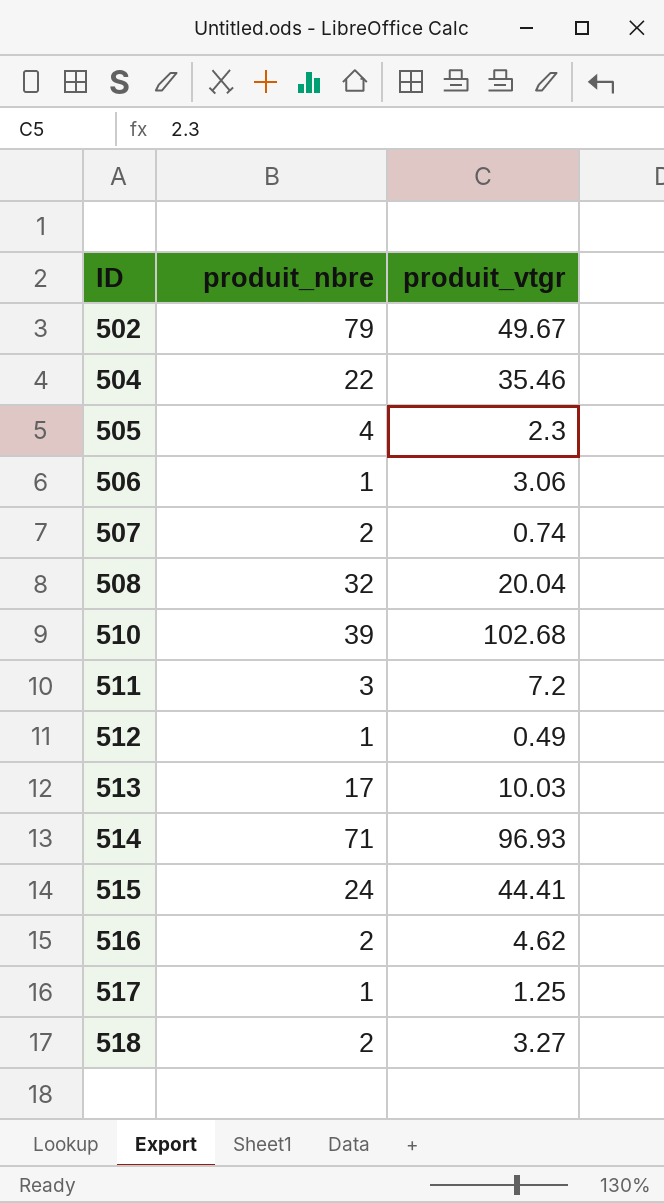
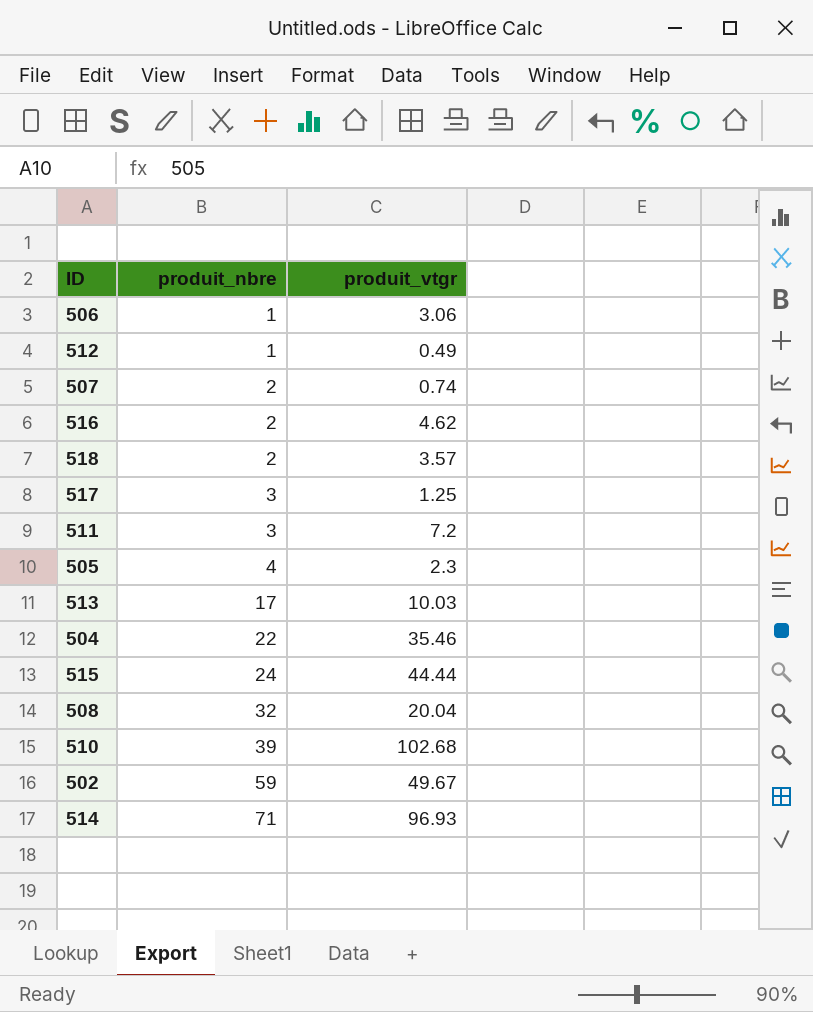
row order: ID ascending -> produit_nbre ascending
518 | produit_vtgr: 3.27 -> 3.57
517 | produit_nbre: 1 -> 3
515 | produit_vtgr: 44.41 -> 44.44
502 | produit_nbre: 79 -> 59

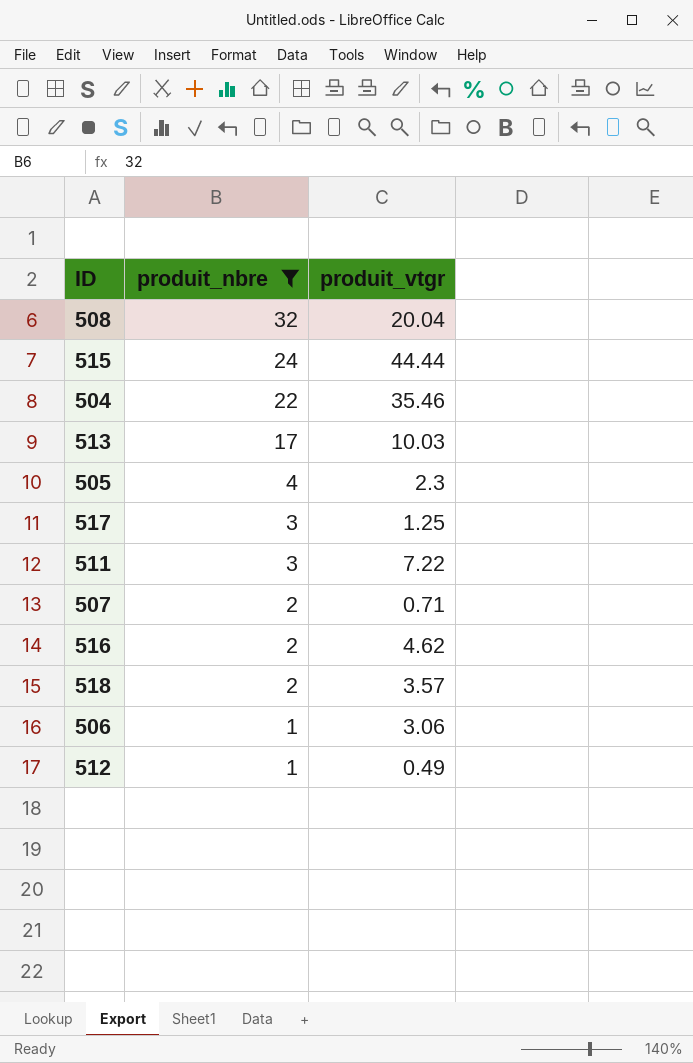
filter: none -> produit_nbre <= 32
row order: produit_nbre ascending -> produit_nbre descending
511 | produit_vtgr: 7.2 -> 7.22
507 | produit_vtgr: 0.74 -> 0.71

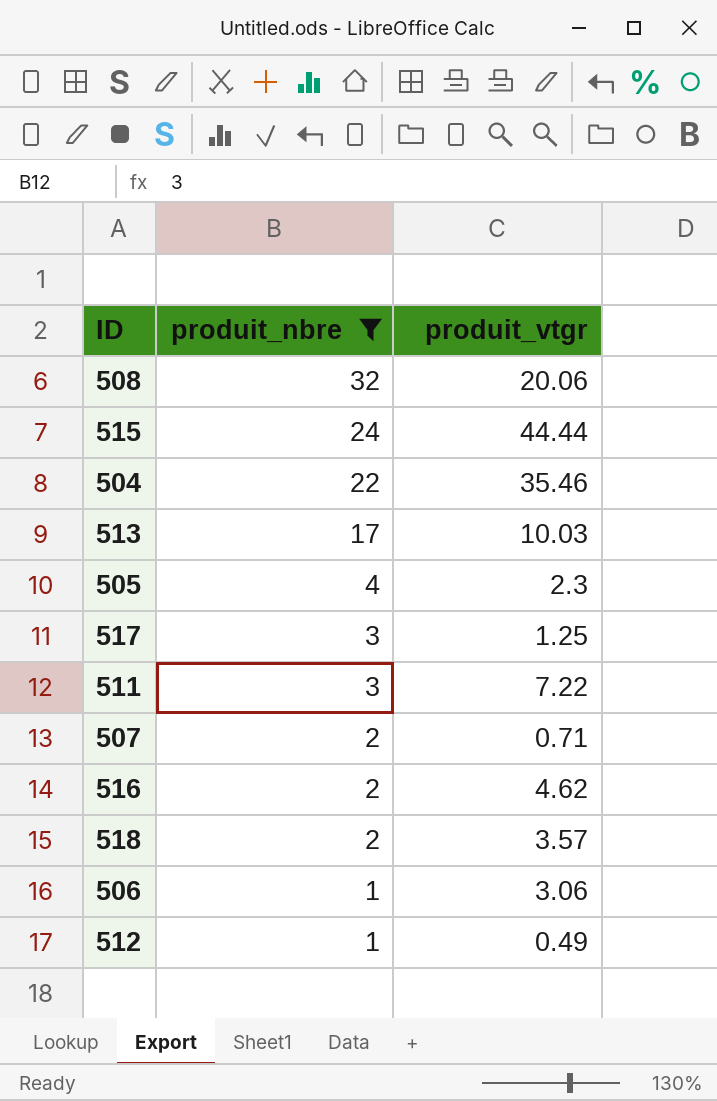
508 | produit_vtgr: 20.04 -> 20.06

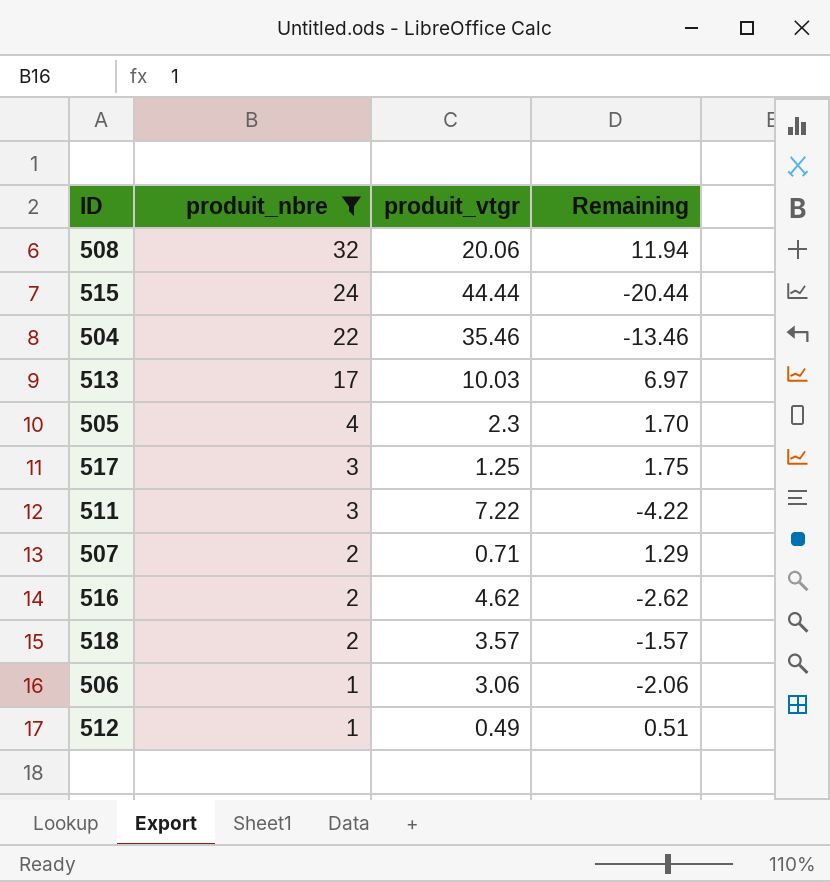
column Remaining | formula: none -> [produit_nbre] - [produit_vtgr]

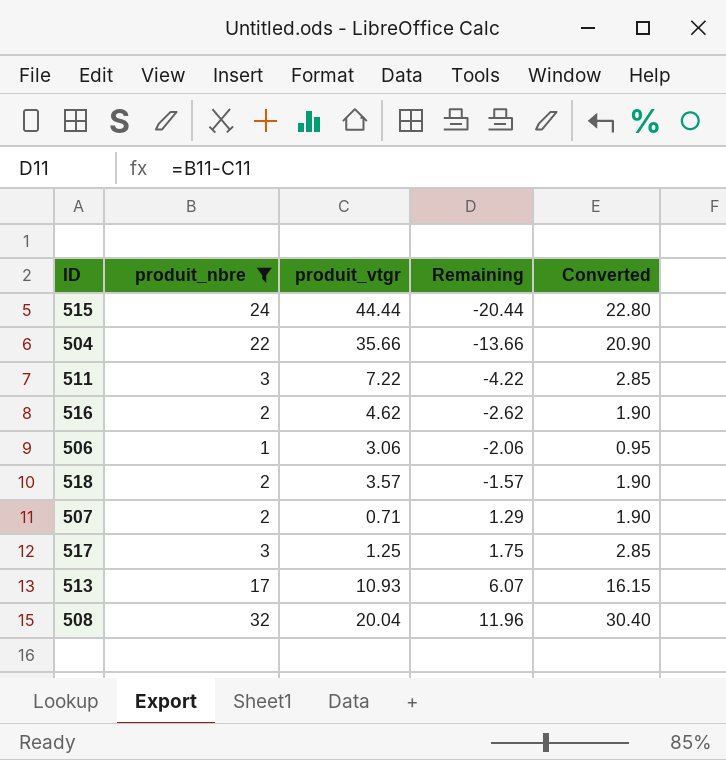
row order: produit_nbre descending -> Remaining ascending
column Converted | formula: none -> [produit_nbre] * 0.95
row 505: 4 | 2.3 | 1.70 -> none
row 512: 1 | 0.49 | 0.51 -> none
504 | produit_vtgr: 35.46 -> 35.66
504 | Remaining: -13.46 -> -13.66
513 | produit_vtgr: 10.03 -> 10.93
513 | Remaining: 6.97 -> 6.07
508 | produit_vtgr: 20.06 -> 20.04
508 | Remaining: 11.94 -> 11.96

